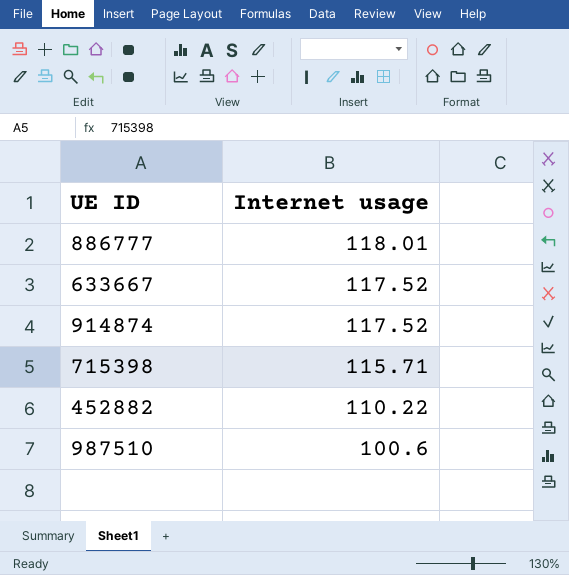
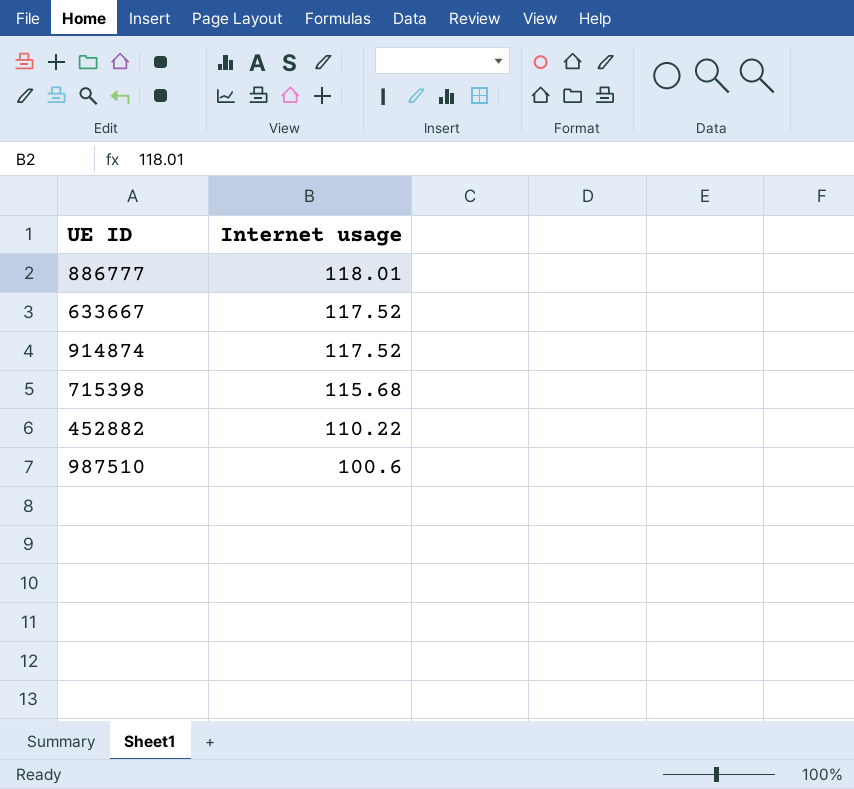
715398 | Internet usage: 115.71 -> 115.68

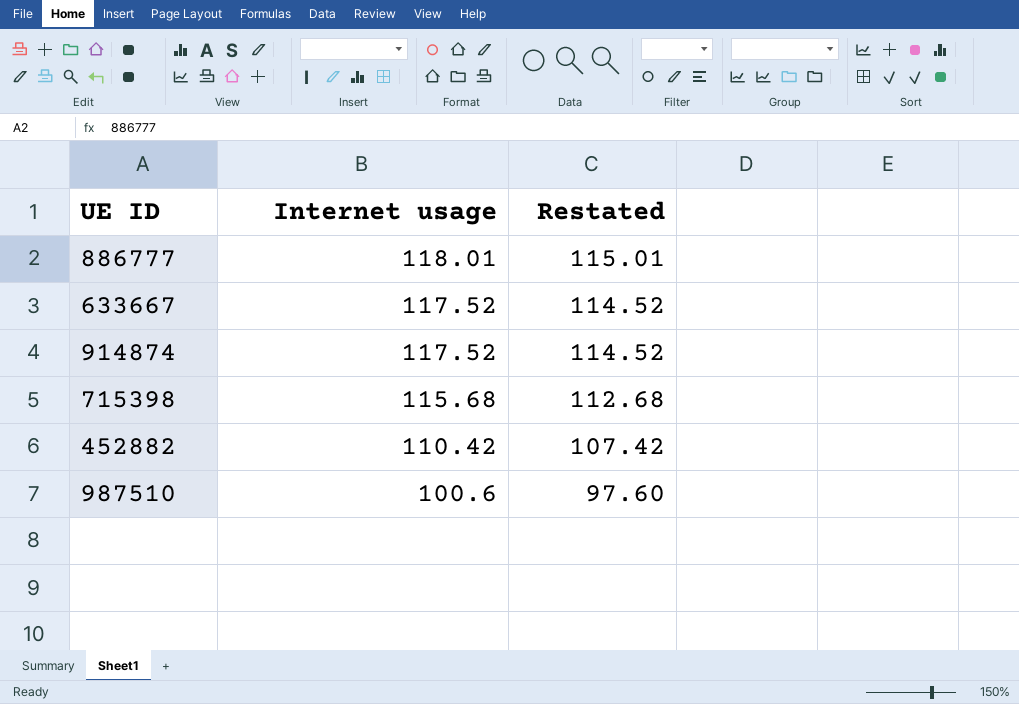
column Restated | formula: none -> [Internet usage] - 3
452882 | Internet usage: 110.22 -> 110.42

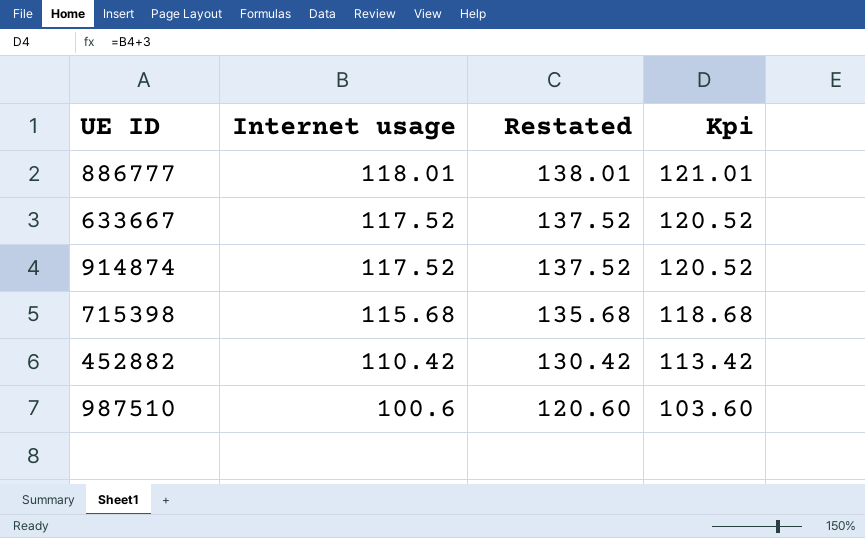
column Restated | formula: [Internet usage] - 3 -> [Internet usage] + 20
column Kpi | formula: none -> [Internet usage] + 3

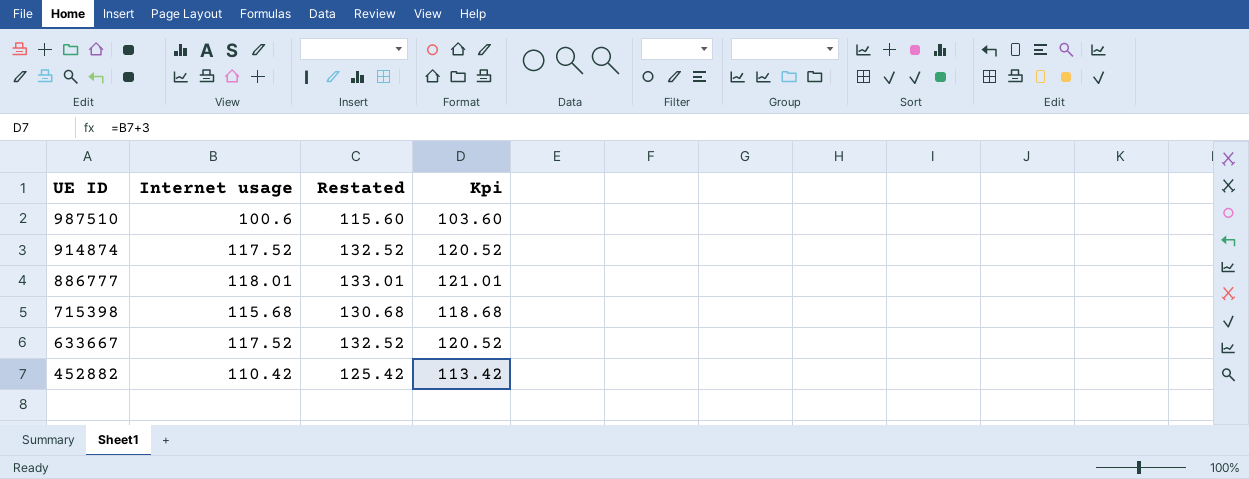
row order: Internet usage descending -> UE ID descending
column Restated | formula: [Internet usage] + 20 -> [Internet usage] + 15

